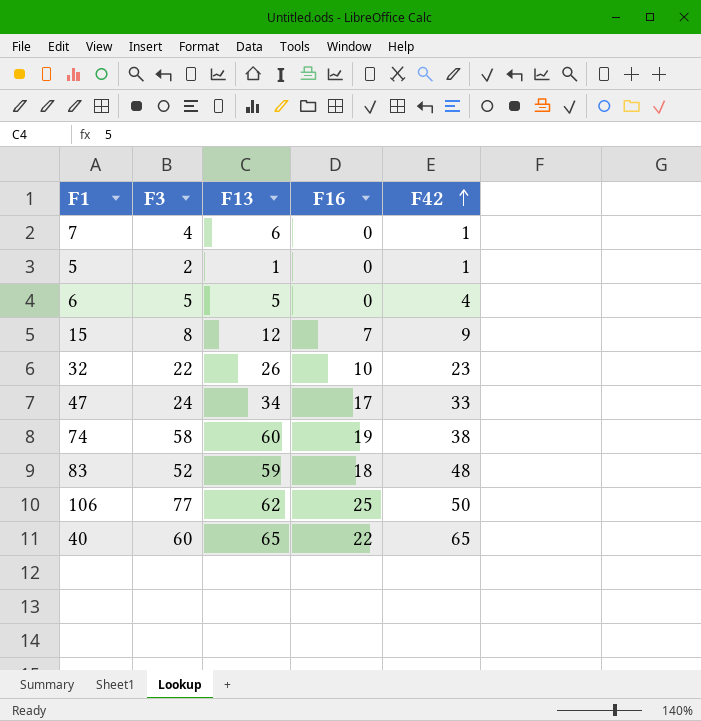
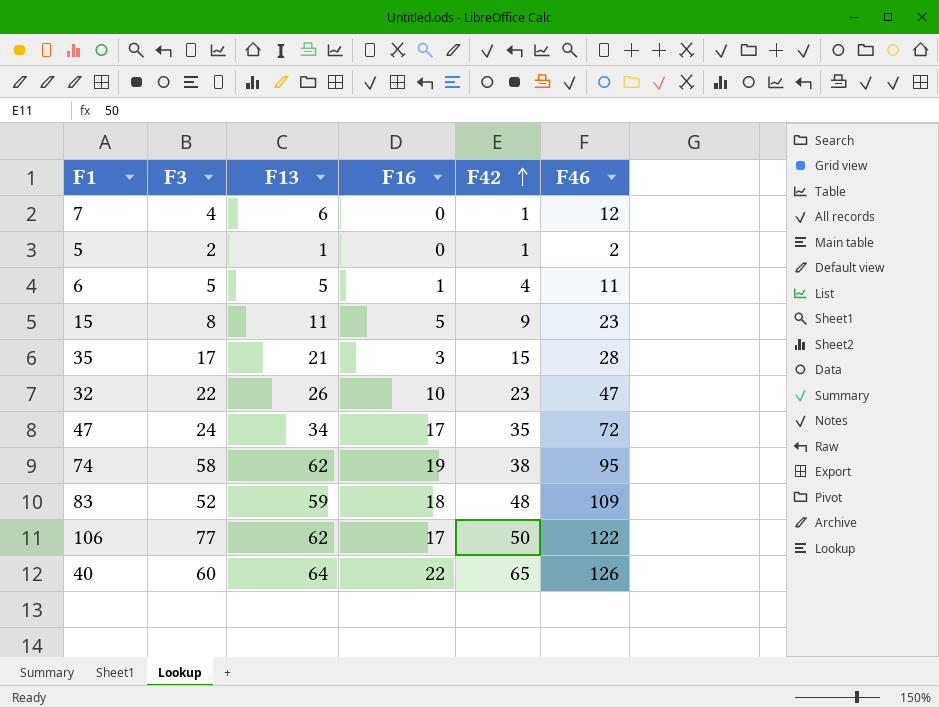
column F46 | position: none -> 6
6 | F16: 0 -> 1
15 | F13: 12 -> 11
15 | F16: 7 -> 5
row 35: none -> 17 | 21 | 3 | 15 | 28
47 | F42: 33 -> 35
74 | F13: 60 -> 62
106 | F16: 25 -> 17
40 | F13: 65 -> 64

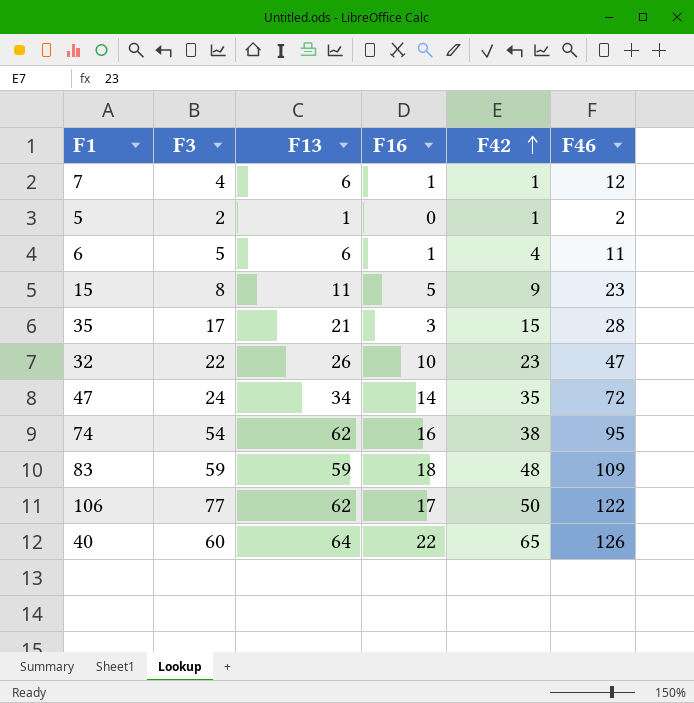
7 | F16: 0 -> 1
6 | F13: 5 -> 6
47 | F16: 17 -> 14
74 | F3: 58 -> 54
74 | F16: 19 -> 16
83 | F3: 52 -> 59

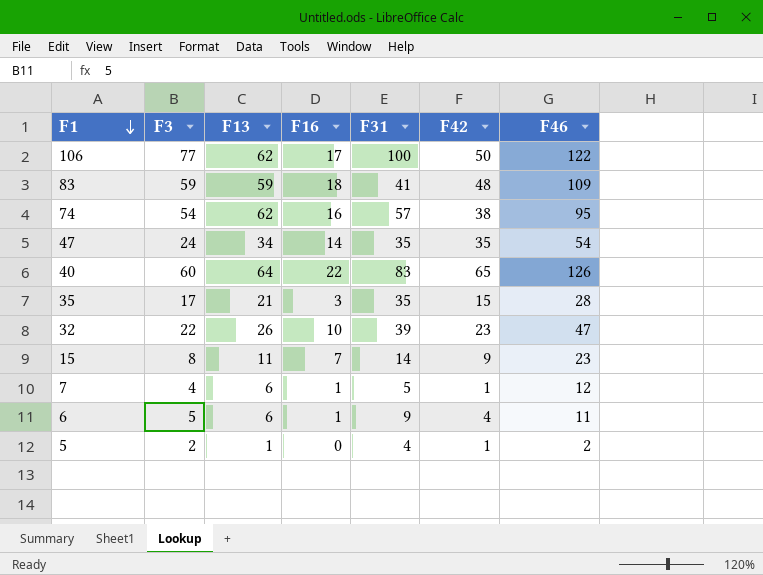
row order: F42 ascending -> F1 descending
column F31 | position: none -> 5
47 | F46: 72 -> 54
15 | F16: 5 -> 7

